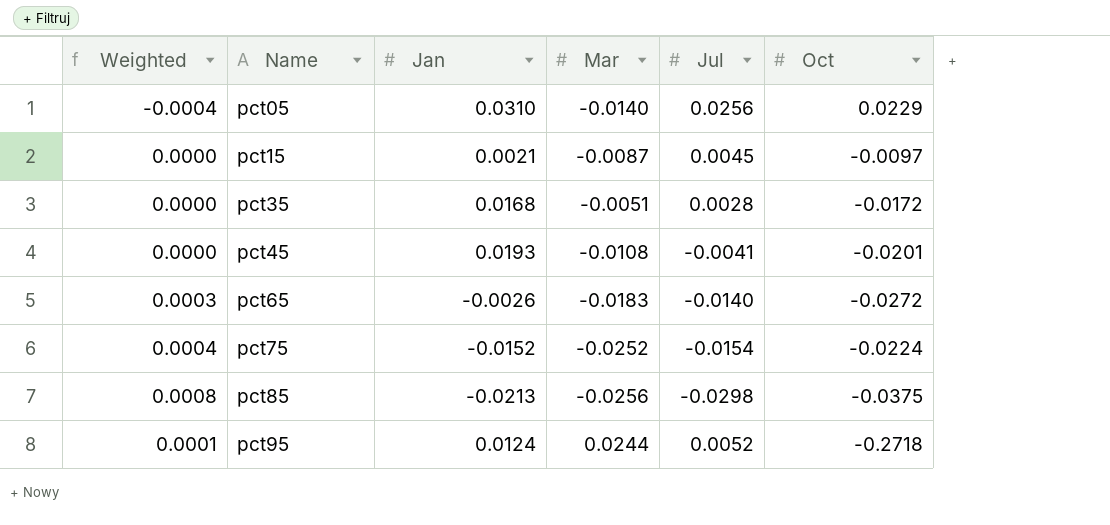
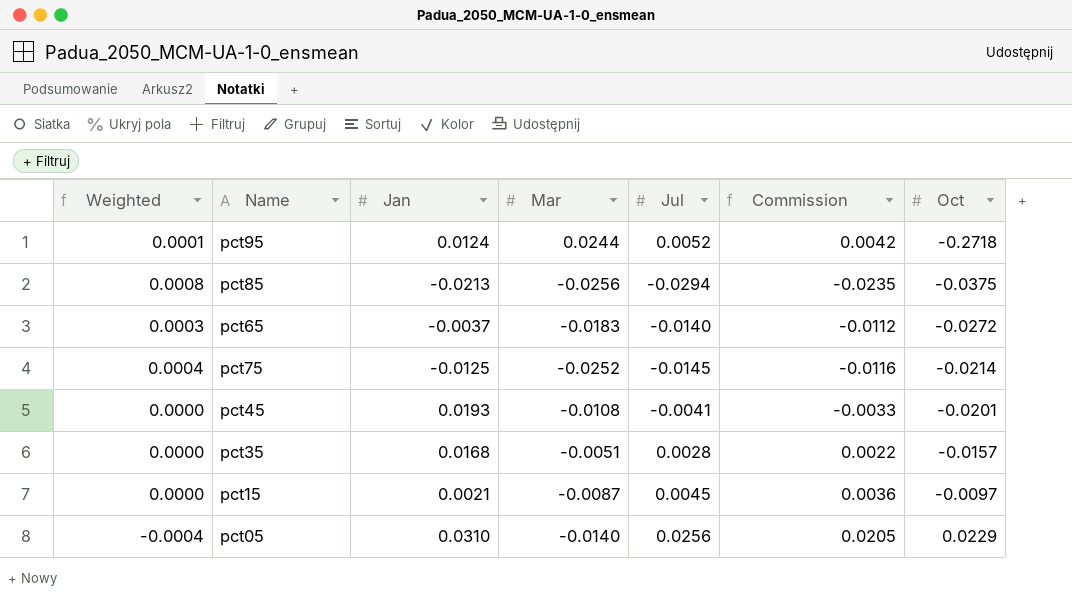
row order: Name ascending -> Oct ascending
column Commission | formula: none -> [Jul] * 0.8
pct85 | Jul: -0.0298 -> -0.0294
pct65 | Jan: -0.0026 -> -0.0037
pct75 | Jan: -0.0152 -> -0.0125
pct75 | Jul: -0.0154 -> -0.0145
pct75 | Oct: -0.0224 -> -0.0214
pct35 | Oct: -0.0172 -> -0.0157

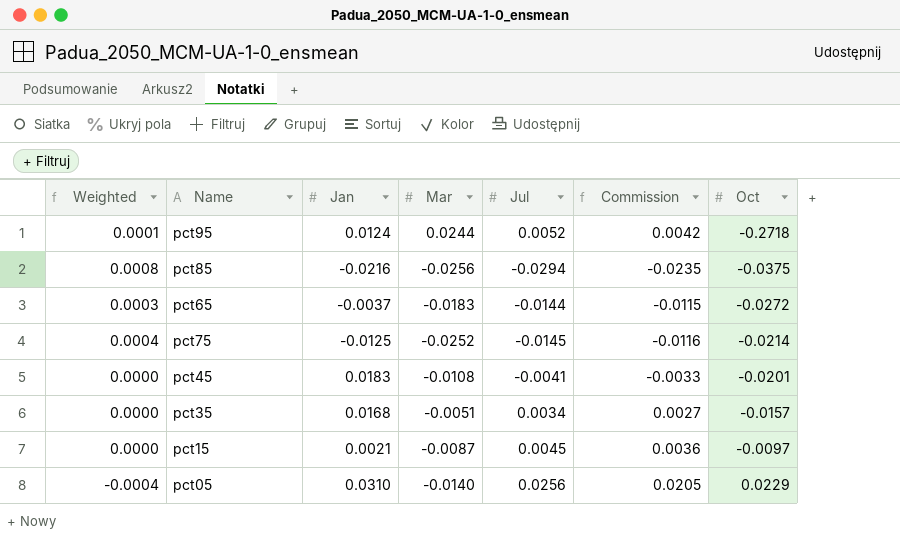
pct85 | Jan: -0.0213 -> -0.0216
pct65 | Jul: -0.0140 -> -0.0144
pct65 | Commission: -0.0112 -> -0.0115
pct45 | Jan: 0.0193 -> 0.0183
pct35 | Jul: 0.0028 -> 0.0034
pct35 | Commission: 0.0022 -> 0.0027

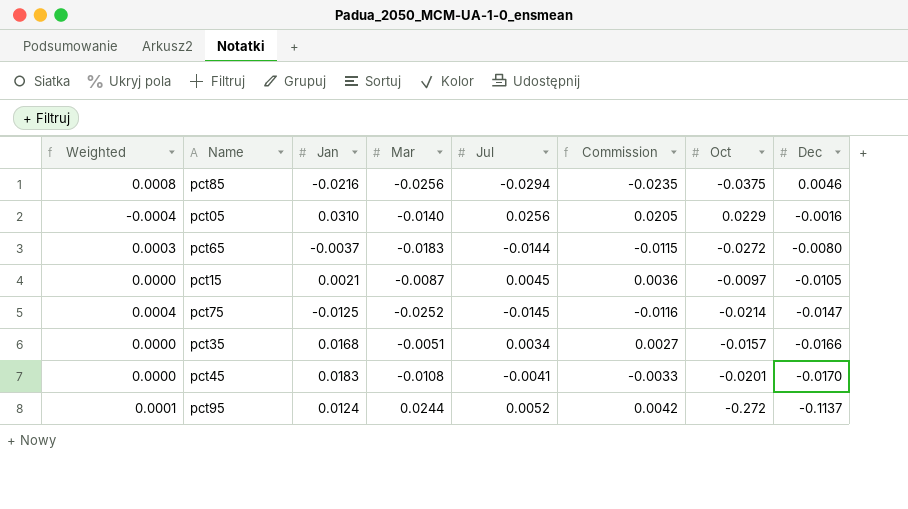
row order: Oct ascending -> Dec descending
column Dec | position: none -> 8
pct95 | Oct: -0.2718 -> -0.272

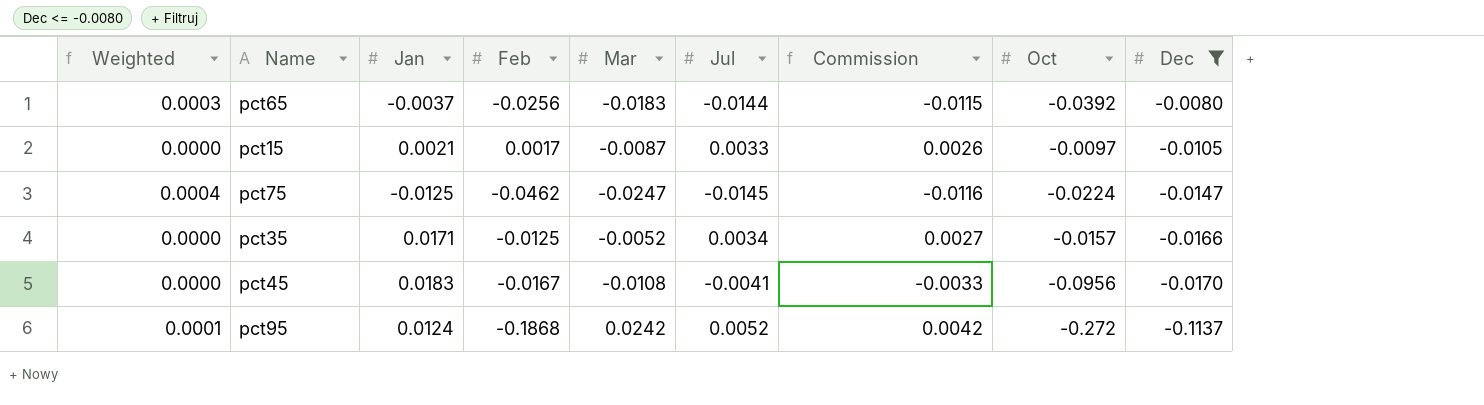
filter: none -> Dec <= -0.0080
column Feb | position: none -> 4
pct65 | Oct: -0.0272 -> -0.0392
pct15 | Jul: 0.0045 -> 0.0033
pct15 | Commission: 0.0036 -> 0.0026
pct75 | Mar: -0.0252 -> -0.0247
pct75 | Oct: -0.0214 -> -0.0224
pct35 | Jan: 0.0168 -> 0.0171
pct35 | Mar: -0.0051 -> -0.0052
pct45 | Oct: -0.0201 -> -0.0956
pct95 | Mar: 0.0244 -> 0.0242

